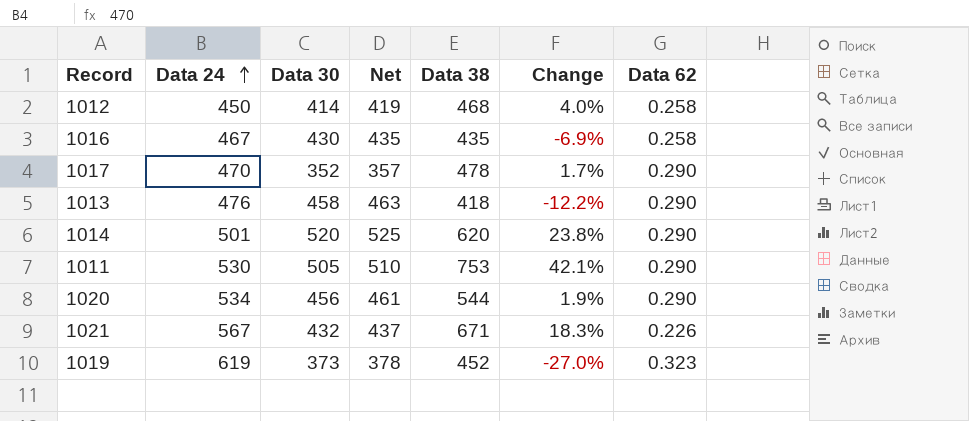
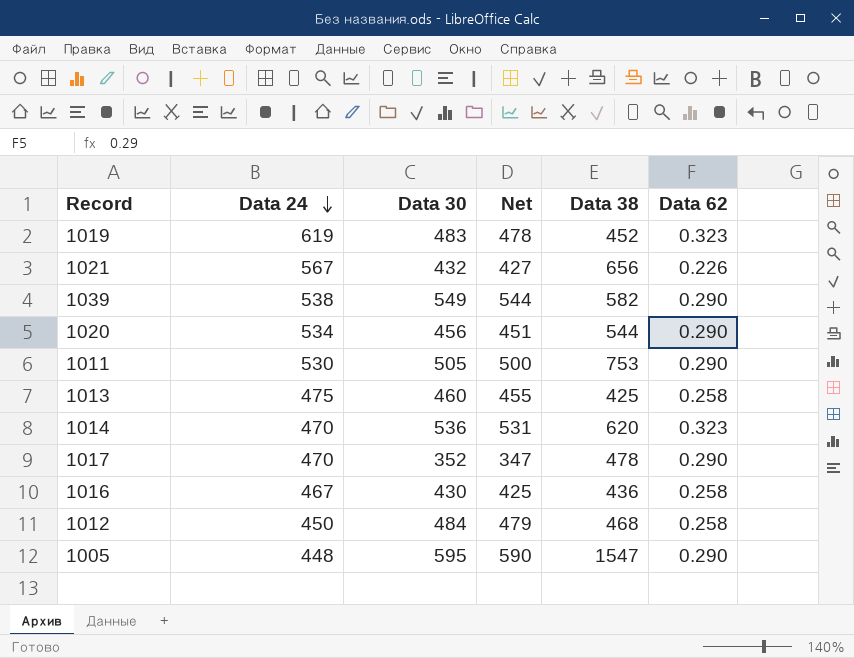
row order: Data 24 ascending -> Data 24 descending
column Change | formula: ([Data 38] - [Data 24]) / [Data 24] -> none
column Net | formula: [Data 30] + 5 -> [Data 30] - 5
1019 | Data 30: 373 -> 483
1021 | Data 38: 671 -> 656
row 1039: none -> 538 | 549 | 544 | 582 | 0.290
1013 | Data 24: 476 -> 475
1013 | Data 30: 458 -> 460
1013 | Data 38: 418 -> 425
1013 | Data 62: 0.290 -> 0.258
1014 | Data 24: 501 -> 470
1014 | Data 30: 520 -> 536
1014 | Data 62: 0.290 -> 0.323
1016 | Data 38: 435 -> 436
1012 | Data 30: 414 -> 484
row 1005: none -> 448 | 595 | 590 | 1547 | 0.290

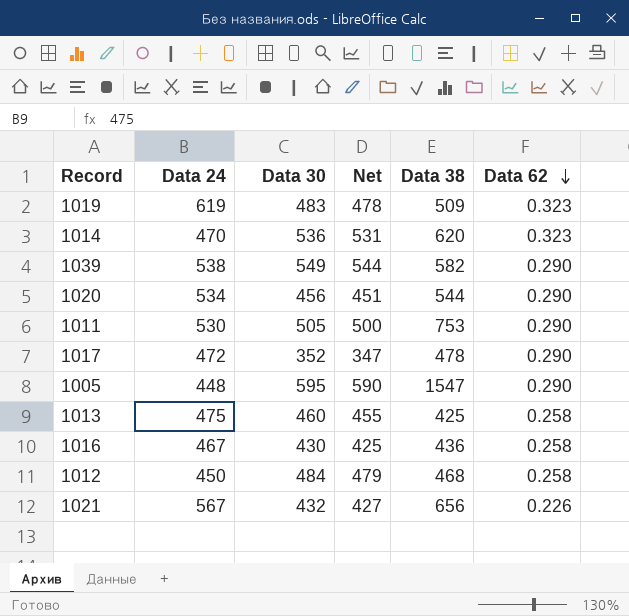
row order: Data 24 descending -> Data 62 descending
1019 | Data 38: 452 -> 509
1017 | Data 24: 470 -> 472

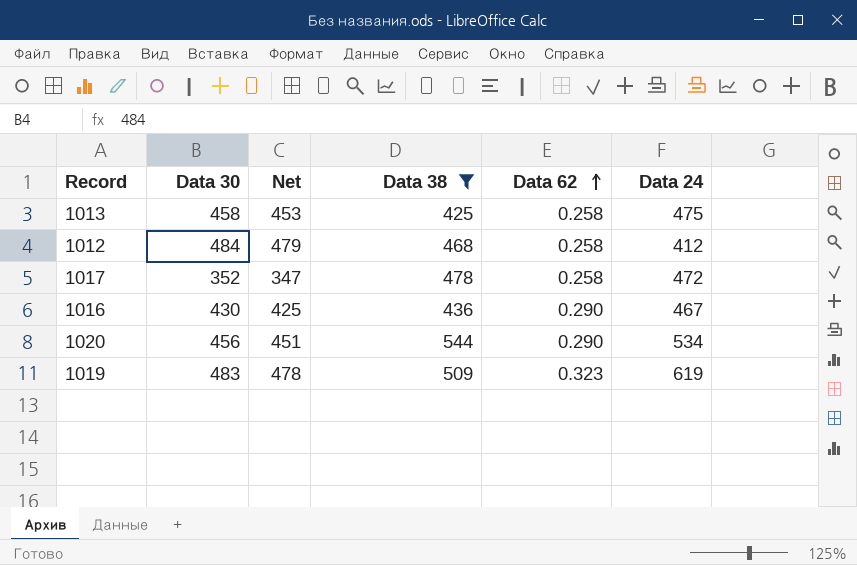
filter: none -> Data 38 <= 544
row order: Data 62 descending -> Data 62 ascending
column Data 24 | position: 2 -> 6
1013 | Data 30: 460 -> 458
1013 | Net: 455 -> 453
1012 | Data 24: 450 -> 412
1017 | Data 62: 0.290 -> 0.258
1016 | Data 62: 0.258 -> 0.290

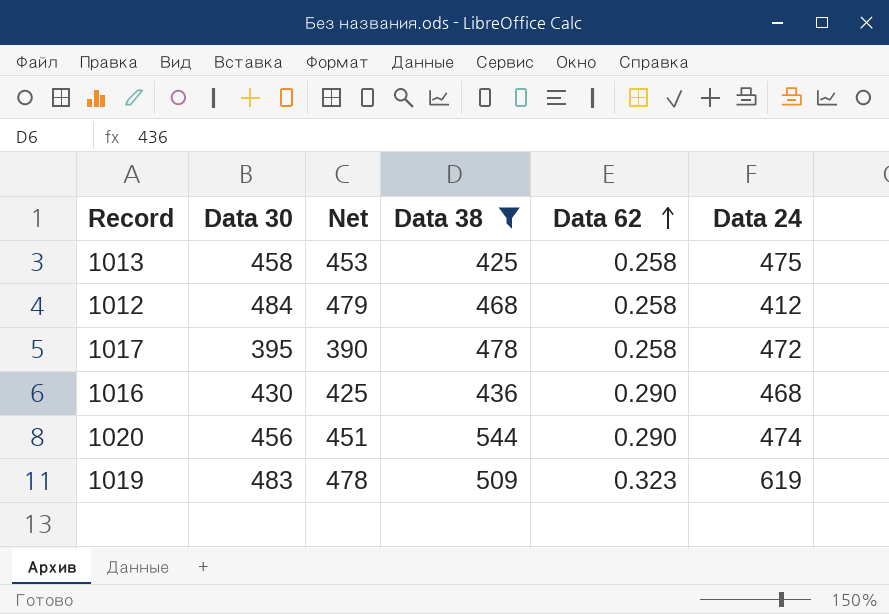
1017 | Data 30: 352 -> 395
1017 | Net: 347 -> 390
1016 | Data 24: 467 -> 468
1020 | Data 24: 534 -> 474

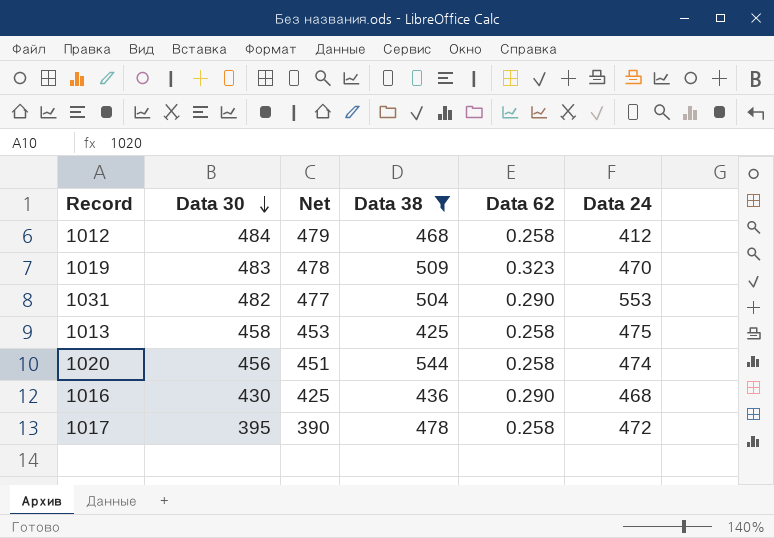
row order: Data 62 ascending -> Data 30 descending
1019 | Data 24: 619 -> 470
row 1031: none -> 482 | 477 | 504 | 0.290 | 553
1020 | Data 62: 0.290 -> 0.258

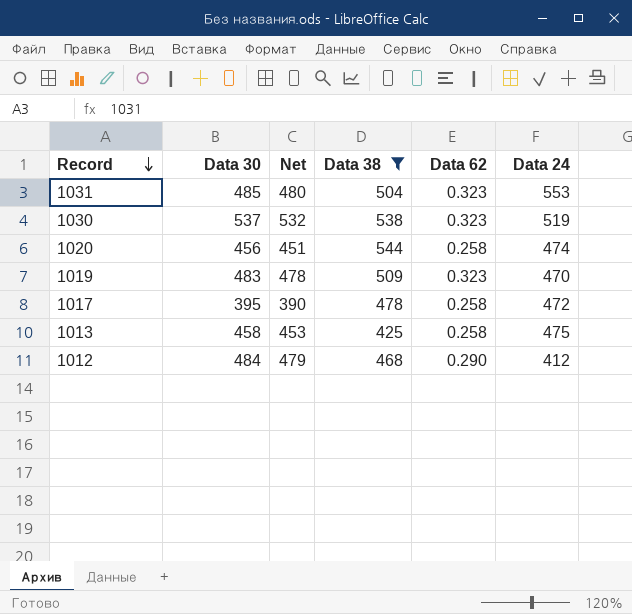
row order: Data 30 descending -> Record descending
row 1016: 430 | 425 | 436 | 0.290 | 468 -> none
1031 | Data 30: 482 -> 485
1031 | Net: 477 -> 480
1031 | Data 62: 0.290 -> 0.323
row 1030: none -> 537 | 532 | 538 | 0.323 | 519
1012 | Data 62: 0.258 -> 0.290

